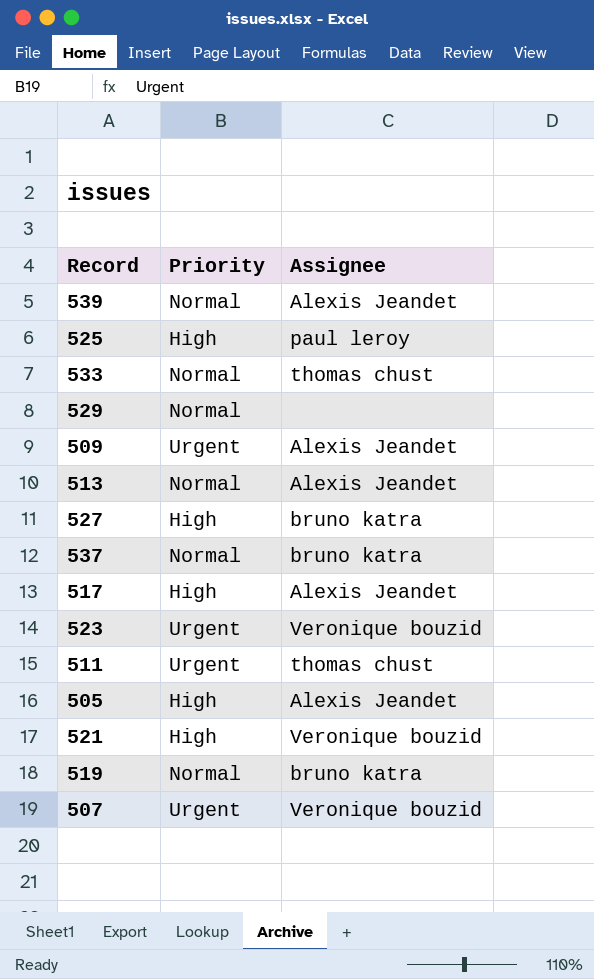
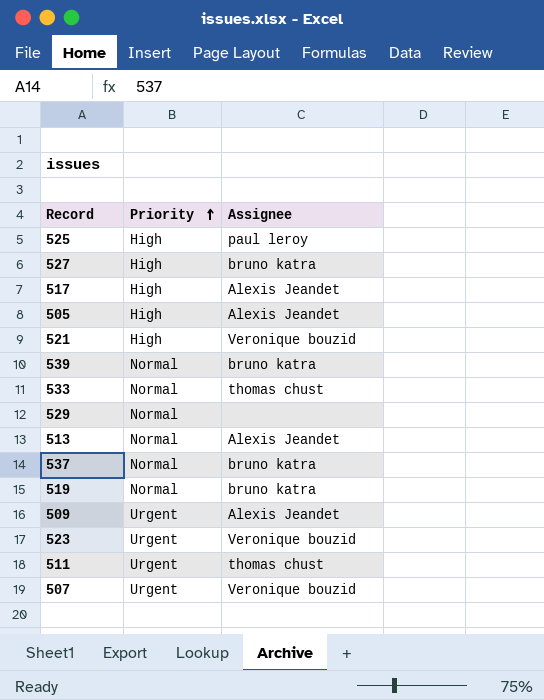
row order: none -> Priority ascending
539 | Assignee: Alexis Jeandet -> bruno katra

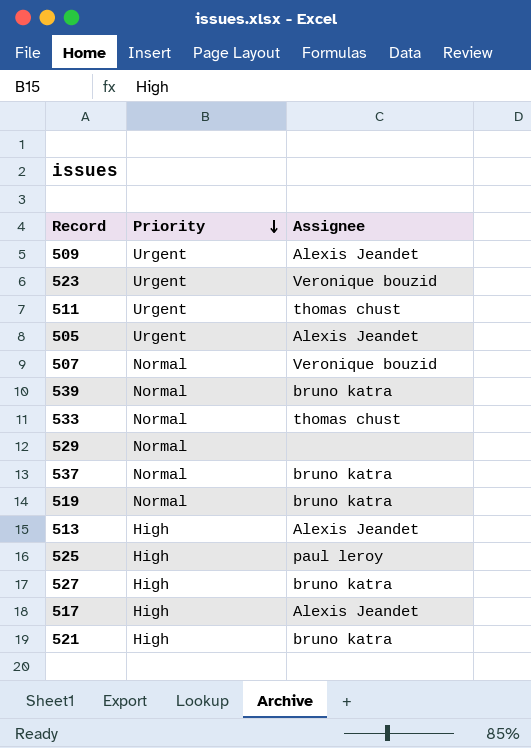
row order: Priority ascending -> Priority descending
505 | Priority: High -> Urgent
507 | Priority: Urgent -> Normal
513 | Priority: Normal -> High
521 | Assignee: Veronique bouzid -> bruno katra

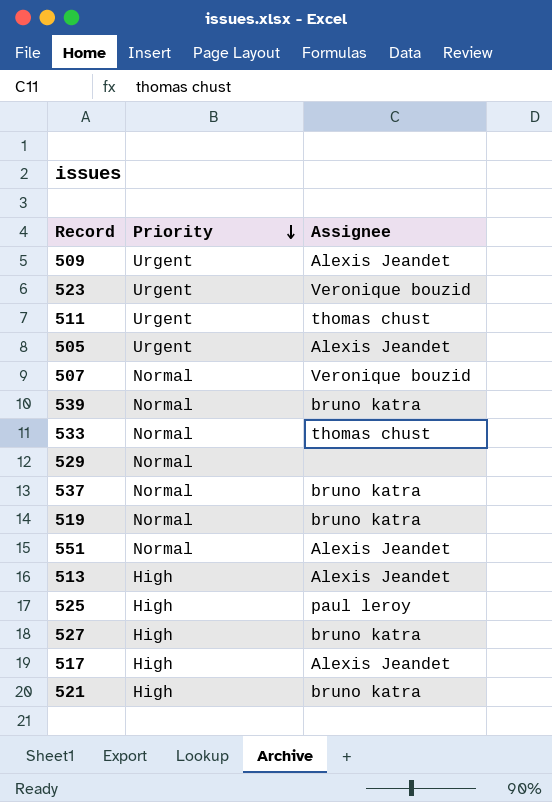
row 551: none -> Normal | Alexis Jeandet

